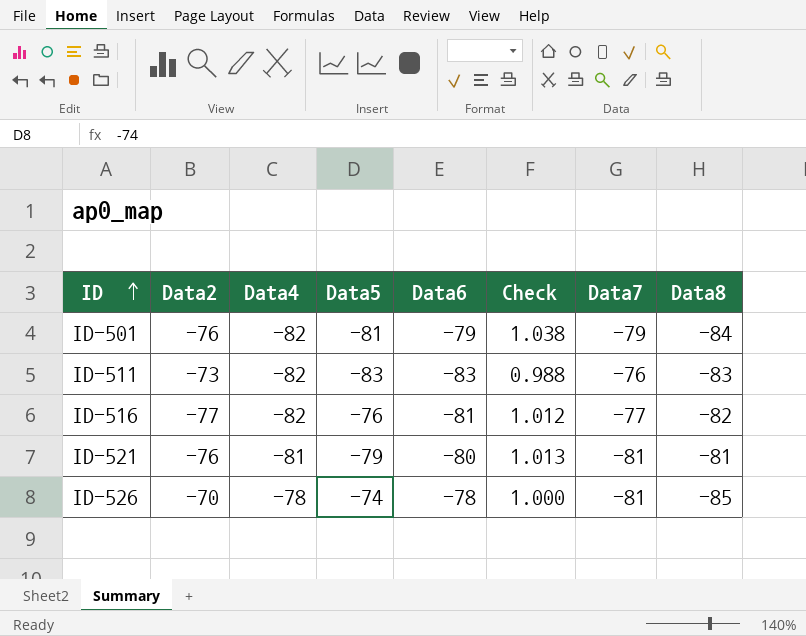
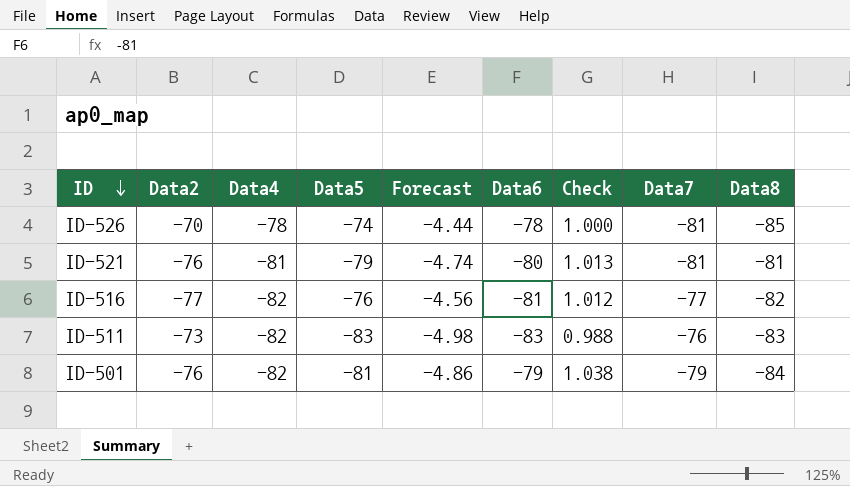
row order: ID ascending -> ID descending
column Forecast | formula: none -> [Data5] * 0.06

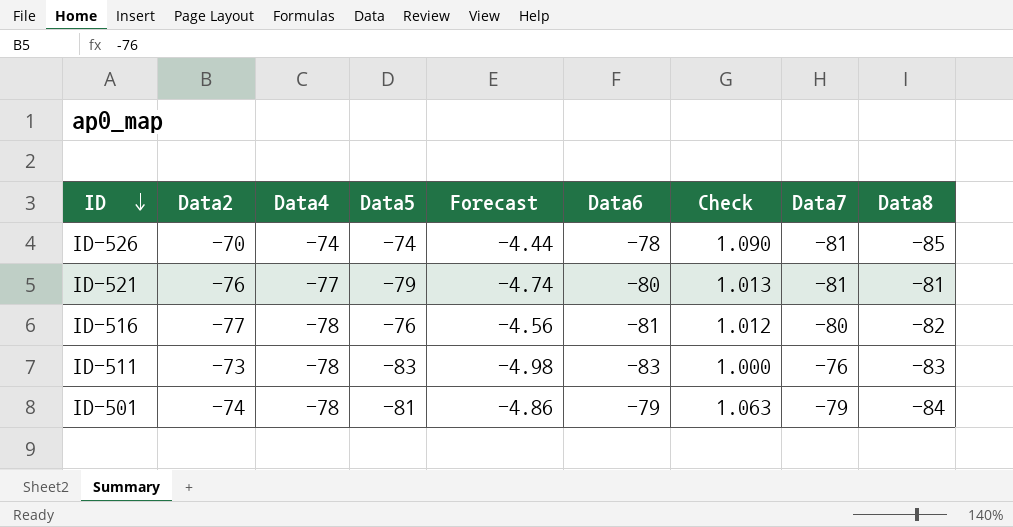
column Check | formula: [Data4] / [Data6] -> [Data8] / [Data6]
ID-526 | Data4: -78 -> -74
ID-521 | Data4: -81 -> -77
ID-516 | Data4: -82 -> -78
ID-516 | Data7: -77 -> -80
ID-511 | Data4: -82 -> -78
ID-501 | Data2: -76 -> -74
ID-501 | Data4: -82 -> -78

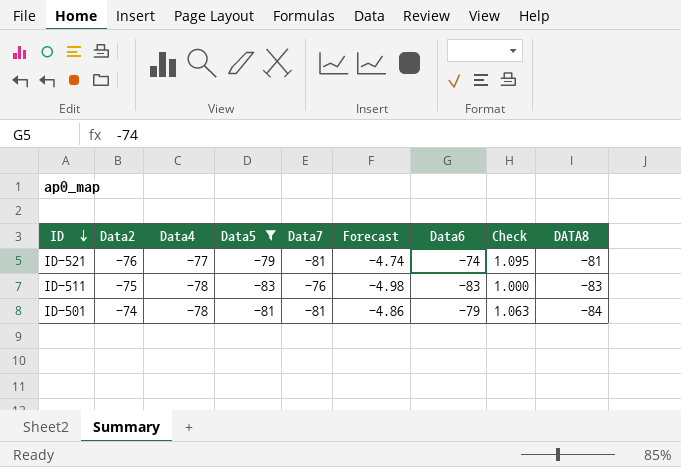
filter: none -> Data5 <= -79
column Data7 | position: 8 -> 5
column name: Data8 -> DATA8
ID-521 | Data6: -80 -> -74
ID-521 | Check: 1.013 -> 1.095
ID-511 | Data2: -73 -> -75
ID-501 | Data7: -79 -> -81

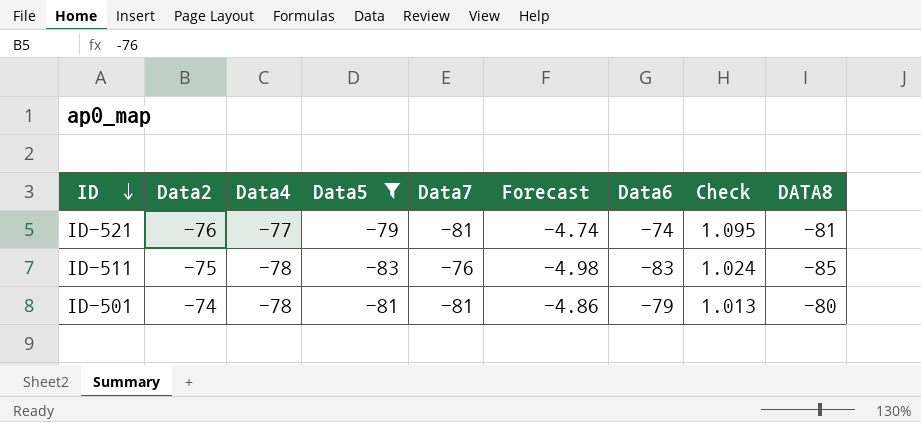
ID-511 | Check: 1.000 -> 1.024
ID-511 | DATA8: -83 -> -85
ID-501 | Check: 1.063 -> 1.013
ID-501 | DATA8: -84 -> -80

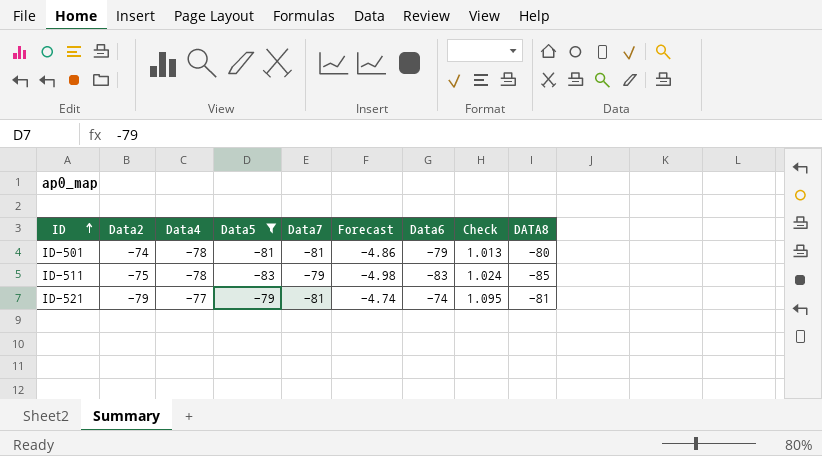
row order: ID descending -> ID ascending
ID-511 | Data7: -76 -> -79
ID-521 | Data2: -76 -> -79

